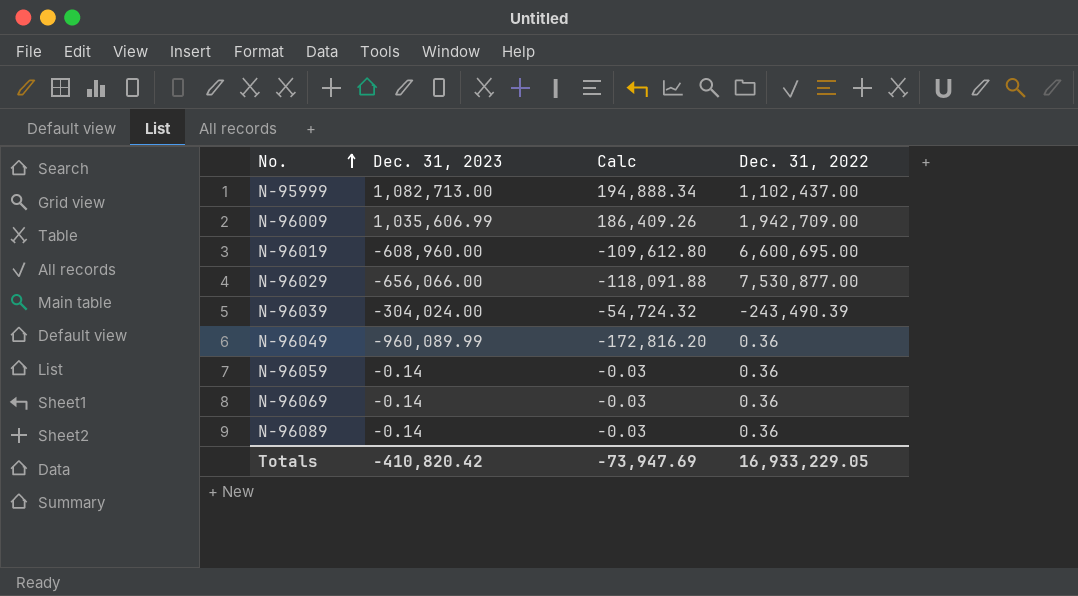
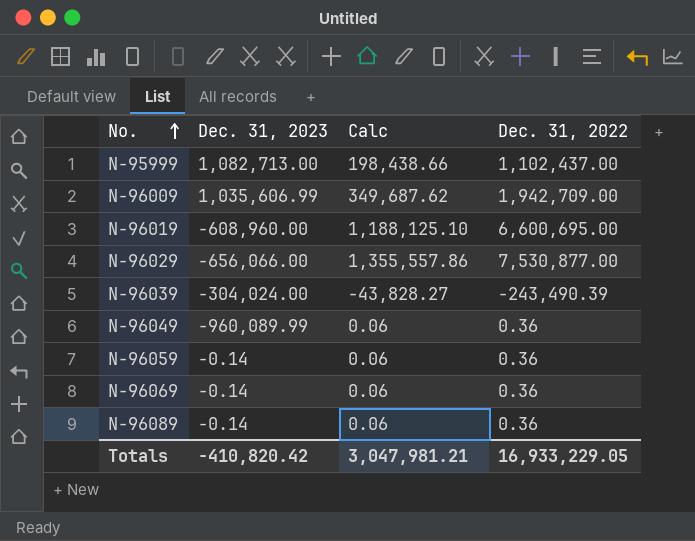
column Calc | formula: [Dec. 31, 2023] * 0.18 -> [Dec. 31, 2022] * 0.18
Totals | Calc: -73,947.69 -> 3,047,981.21

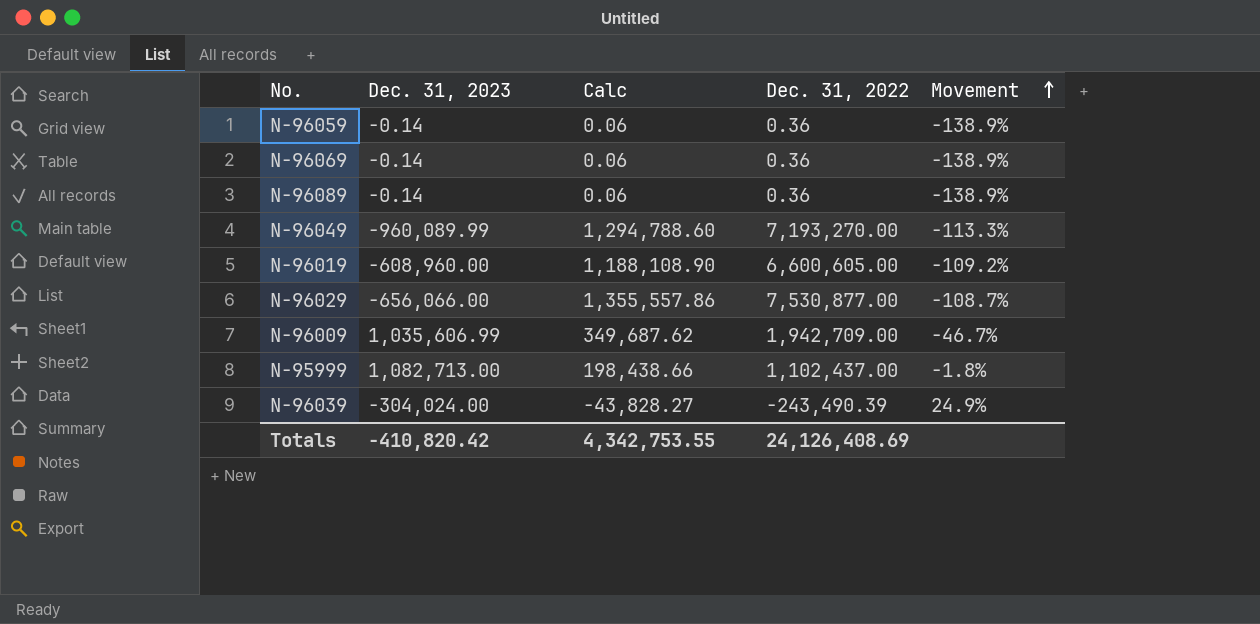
row order: No. ascending -> Movement ascending
column Movement | formula: none -> ([Dec. 31, 2023] - [Dec. 31, 2022]) / [Dec. 31, 2022]
N-96049 | Calc: 0.06 -> 1,294,788.60
N-96049 | Dec. 31, 2022: 0.36 -> 7,193,270.00
N-96019 | Calc: 1,188,125.10 -> 1,188,108.90
N-96019 | Dec. 31, 2022: 6,600,695.00 -> 6,600,605.00
Totals | Calc: 3,047,981.21 -> 4,342,753.55
Totals | Dec. 31, 2022: 16,933,229.05 -> 24,126,408.69

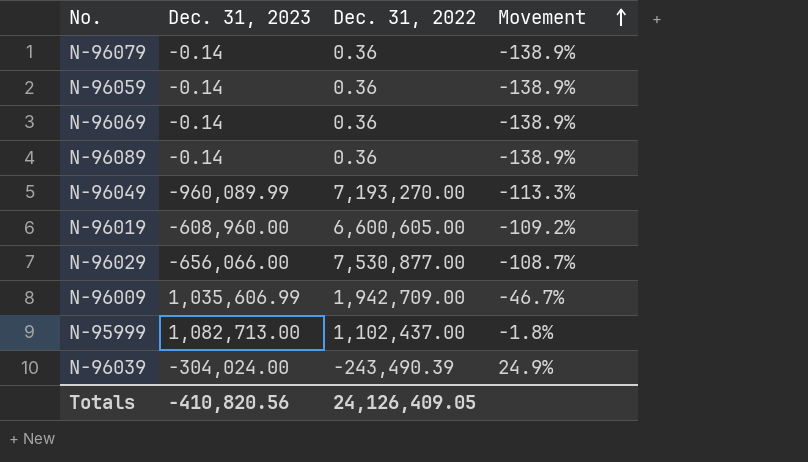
column Calc | formula: [Dec. 31, 2022] * 0.18 -> none
row N-96079: none -> -0.14 | 0.36 | -138.9%
Totals | Dec. 31, 2023: -410,820.42 -> -410,820.56
Totals | Dec. 31, 2022: 24,126,408.69 -> 24,126,409.05

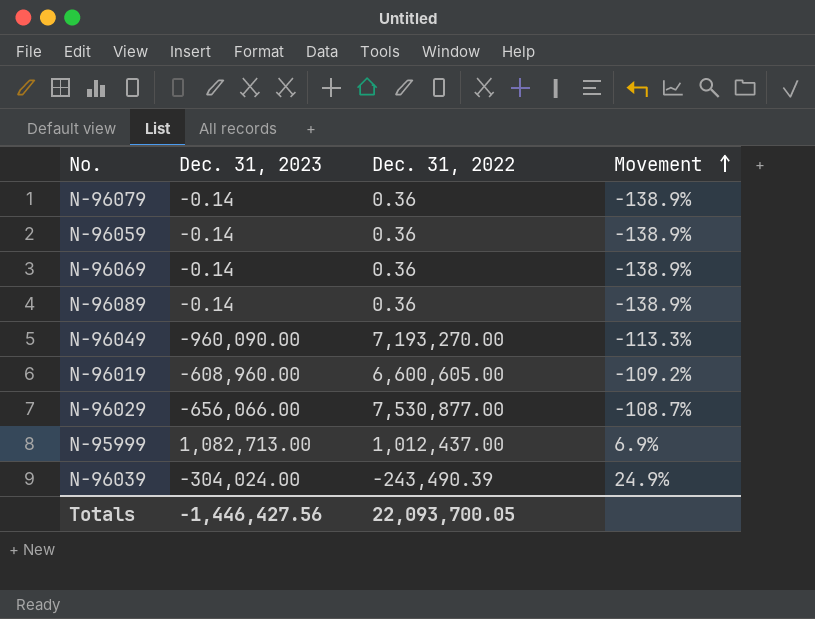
row N-96009: 1,035,606.99 | 1,942,709.00 | -46.7% -> none
N-96049 | Dec. 31, 2023: -960,089.99 -> -960,090.00
N-95999 | Dec. 31, 2022: 1,102,437.00 -> 1,012,437.00
N-95999 | Movement: -1.8% -> 6.9%
Totals | Dec. 31, 2023: -410,820.56 -> -1,446,427.56
Totals | Dec. 31, 2022: 24,126,409.05 -> 22,093,700.05

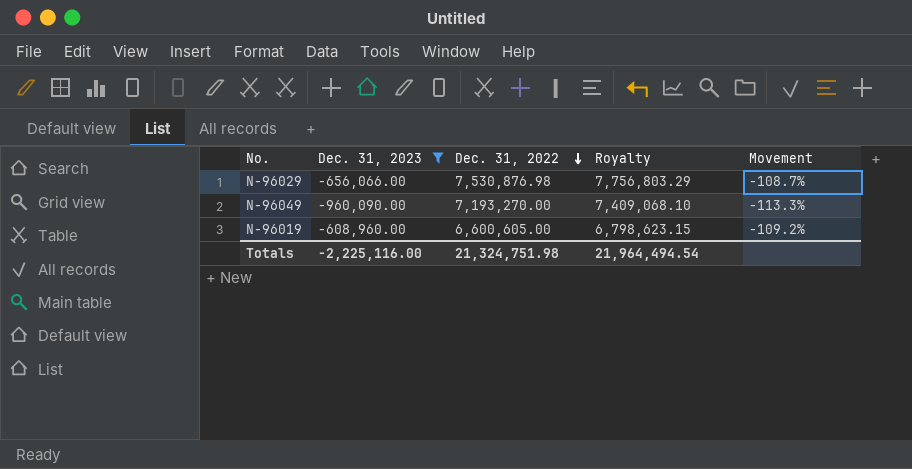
filter: none -> Dec. 31, 2023 <= -608,960.00
row order: Movement ascending -> Dec. 31, 2022 descending
column Royalty | formula: none -> [Dec. 31, 2022] * 1.03
N-96029 | Dec. 31, 2022: 7,530,877.00 -> 7,530,876.98
Totals | Dec. 31, 2023: -1,446,427.56 -> -2,225,116.00
Totals | Dec. 31, 2022: 22,093,700.05 -> 21,324,751.98

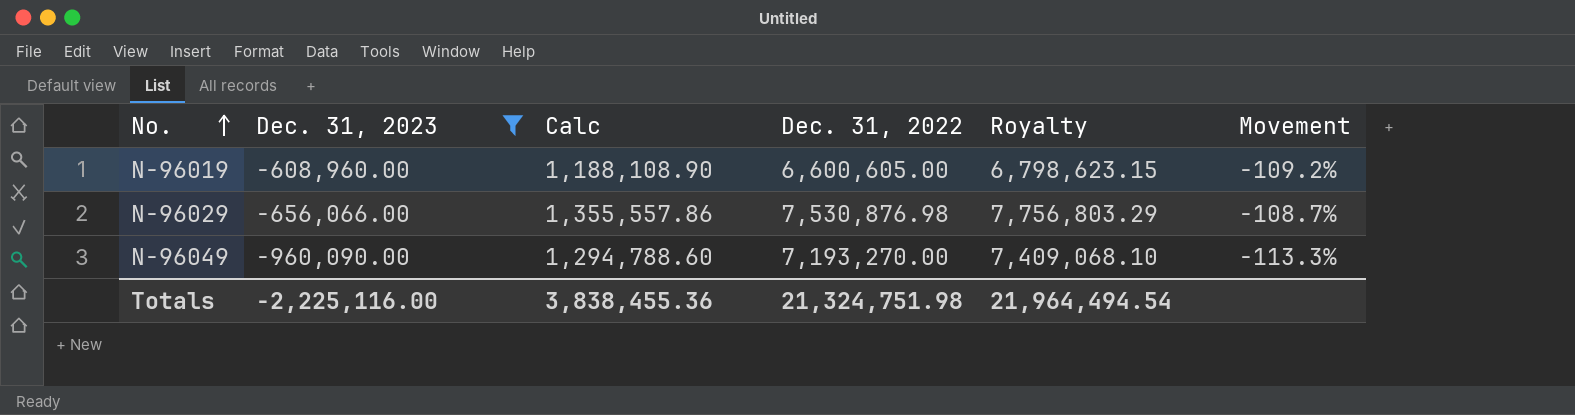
row order: Dec. 31, 2022 descending -> No. ascending
column Calc | formula: none -> [Dec. 31, 2022] * 0.18

